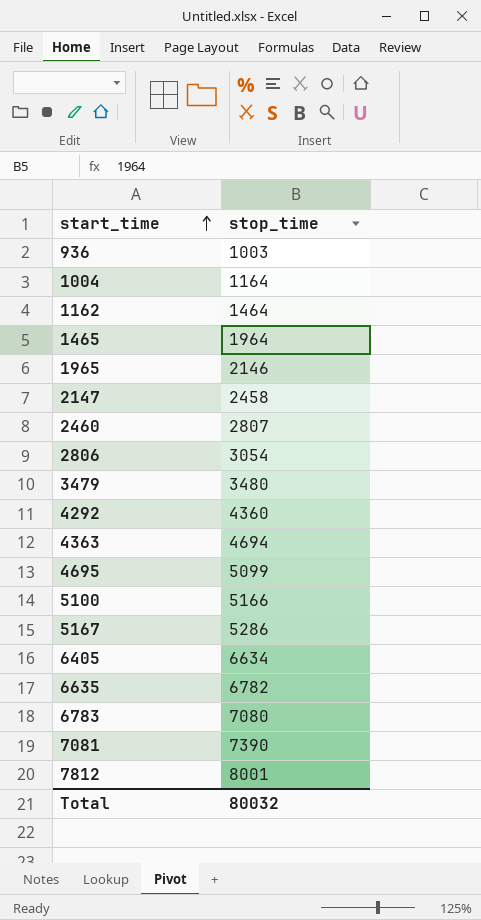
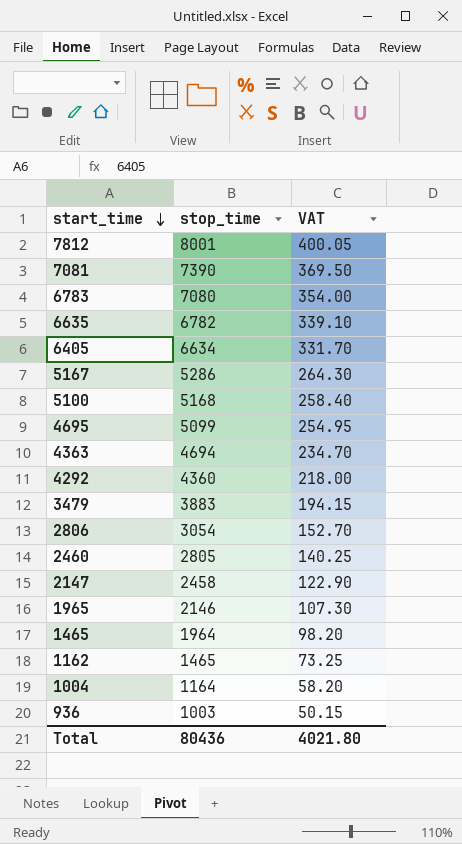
row order: start_time ascending -> start_time descending
column VAT | formula: none -> [stop_time] * 0.05
5100 | stop_time: 5166 -> 5168
3479 | stop_time: 3480 -> 3883
2460 | stop_time: 2807 -> 2805
1162 | stop_time: 1464 -> 1465
Total | stop_time: 80032 -> 80436

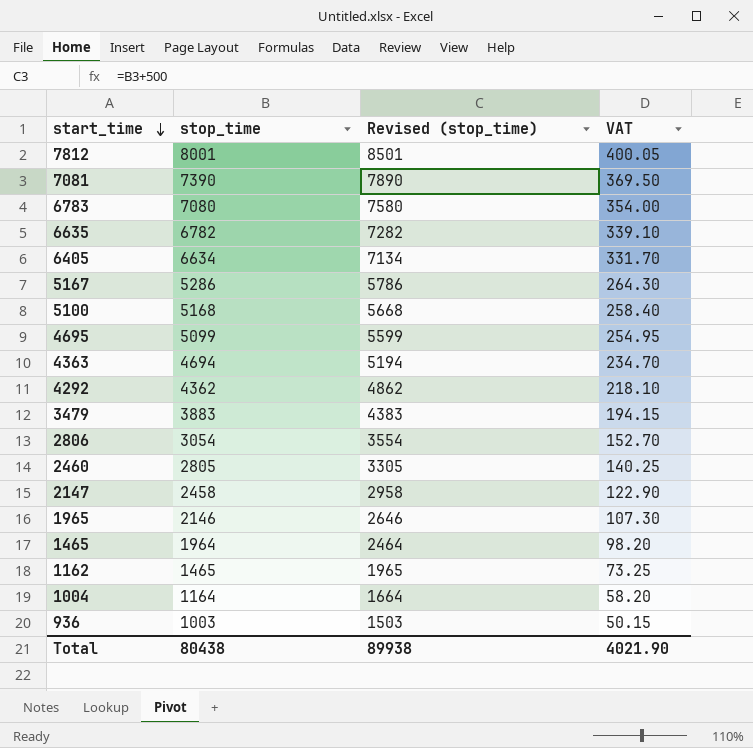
column Revised (stop_time) | formula: none -> [stop_time] + 500
4292 | stop_time: 4360 -> 4362
4292 | VAT: 218.00 -> 218.10
Total | stop_time: 80436 -> 80438
Total | VAT: 4021.80 -> 4021.90

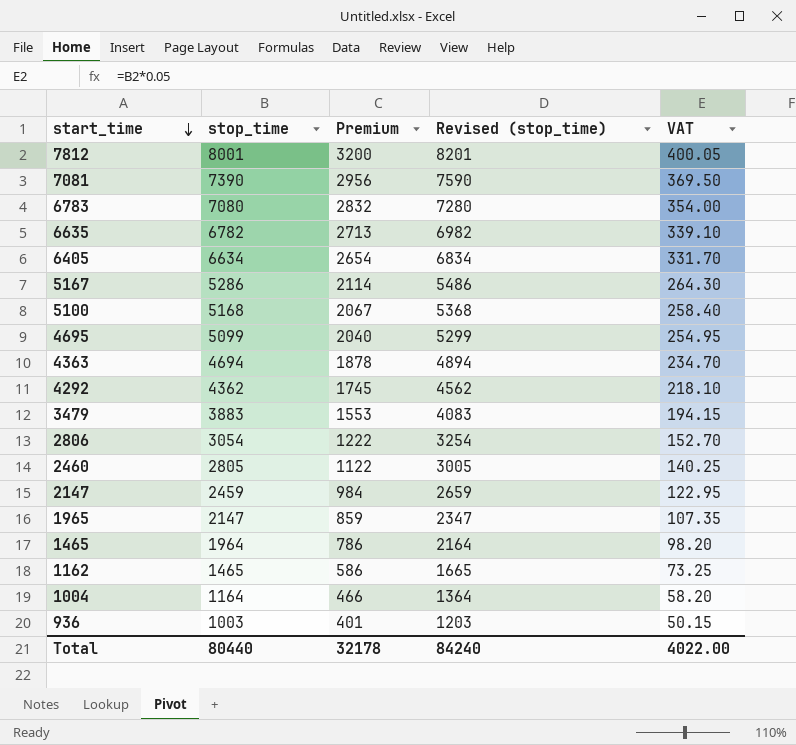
column Premium | formula: none -> [stop_time] * 0.4
column Revised (stop_time) | formula: [stop_time] + 500 -> [stop_time] + 200
2147 | stop_time: 2458 -> 2459
2147 | VAT: 122.90 -> 122.95
1965 | stop_time: 2146 -> 2147
1965 | VAT: 107.30 -> 107.35
Total | stop_time: 80438 -> 80440
Total | Revised (stop_time): 89938 -> 84240
Total | VAT: 4021.90 -> 4022.00

